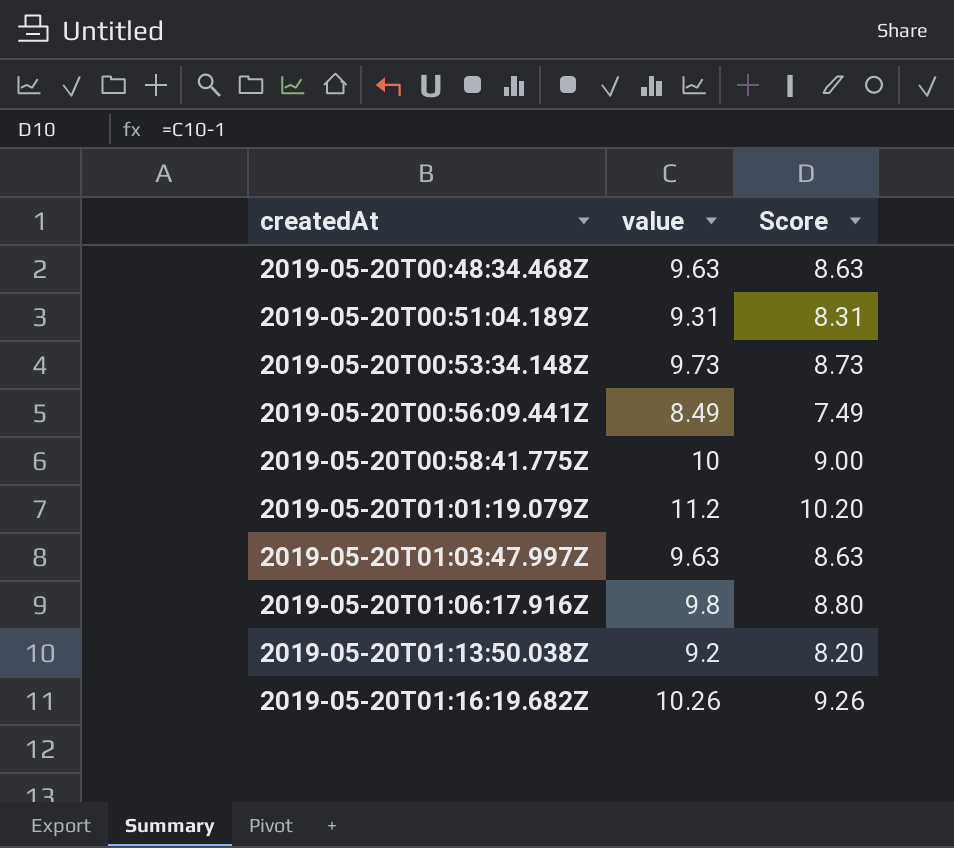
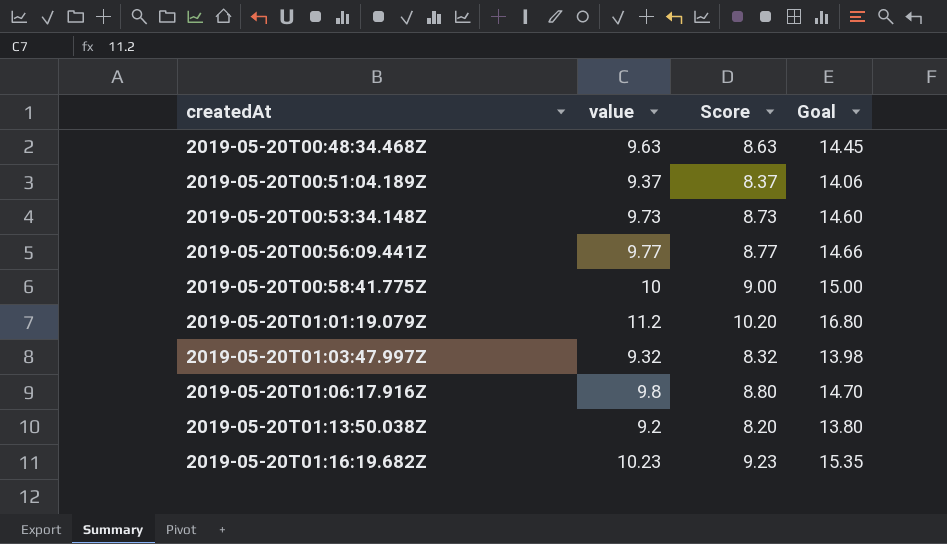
column Goal | formula: none -> [value] * 1.5
2019-05-20T00:51:04.189Z | value: 9.31 -> 9.37
2019-05-20T00:51:04.189Z | Score: 8.31 -> 8.37
2019-05-20T00:56:09.441Z | value: 8.49 -> 9.77
2019-05-20T00:56:09.441Z | Score: 7.49 -> 8.77
2019-05-20T01:03:47.997Z | value: 9.63 -> 9.32
2019-05-20T01:03:47.997Z | Score: 8.63 -> 8.32
2019-05-20T01:16:19.682Z | value: 10.26 -> 10.23
2019-05-20T01:16:19.682Z | Score: 9.26 -> 9.23

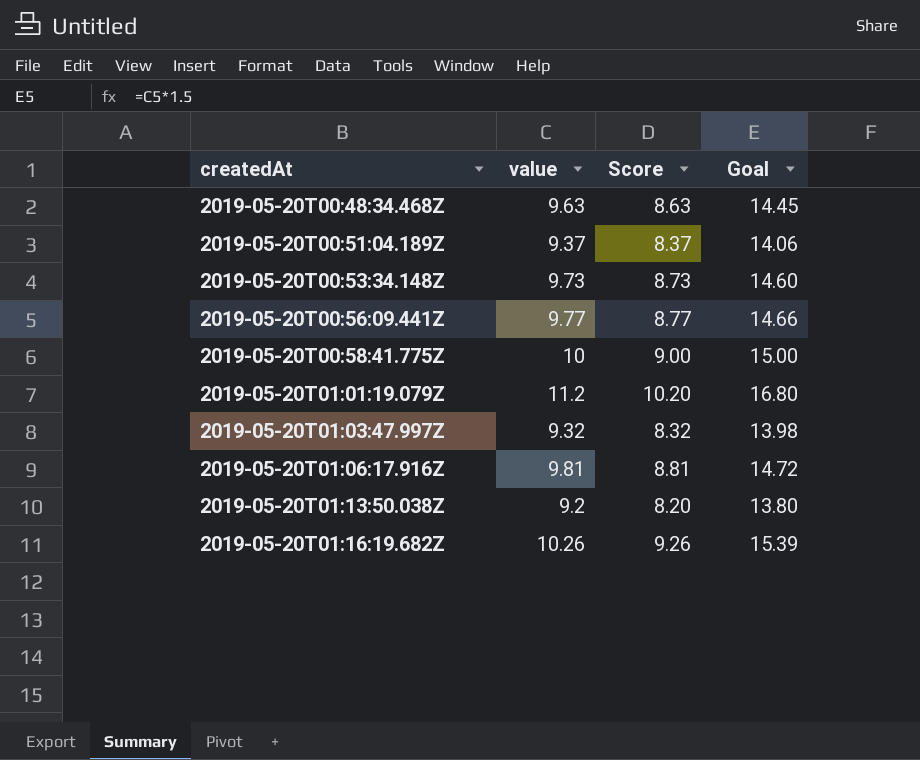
2019-05-20T01:06:17.916Z | value: 9.8 -> 9.81
2019-05-20T01:06:17.916Z | Score: 8.80 -> 8.81
2019-05-20T01:06:17.916Z | Goal: 14.70 -> 14.72
2019-05-20T01:16:19.682Z | value: 10.23 -> 10.26
2019-05-20T01:16:19.682Z | Score: 9.23 -> 9.26
2019-05-20T01:16:19.682Z | Goal: 15.35 -> 15.39

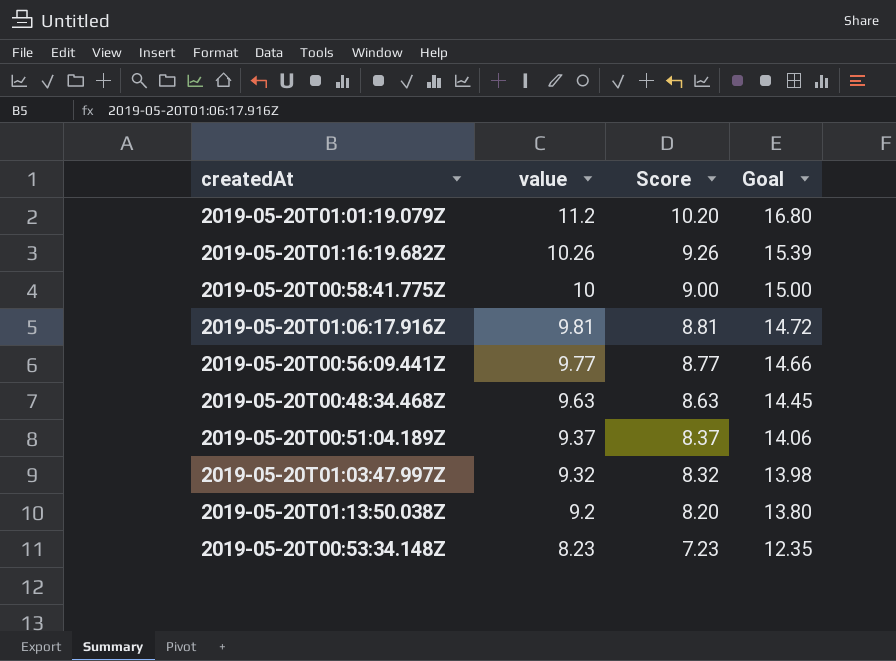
row order: createdAt ascending -> value descending
2019-05-20T00:53:34.148Z | value: 9.73 -> 8.23
2019-05-20T00:53:34.148Z | Score: 8.73 -> 7.23
2019-05-20T00:53:34.148Z | Goal: 14.60 -> 12.35

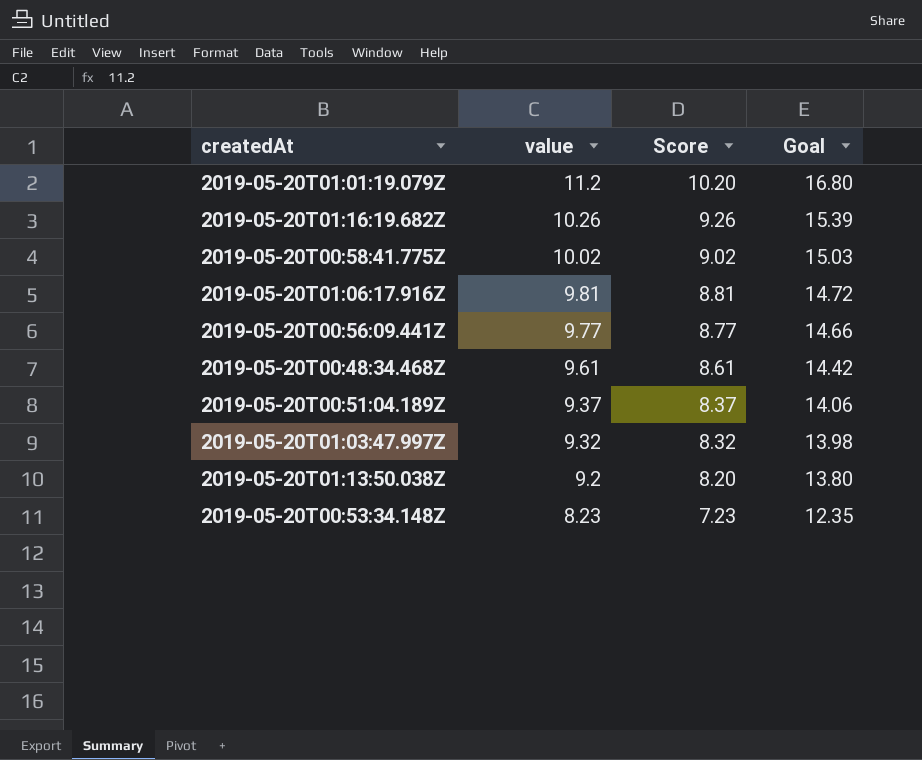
2019-05-20T00:58:41.775Z | value: 10 -> 10.02
2019-05-20T00:58:41.775Z | Score: 9.00 -> 9.02
2019-05-20T00:58:41.775Z | Goal: 15.00 -> 15.03
2019-05-20T00:48:34.468Z | value: 9.63 -> 9.61
2019-05-20T00:48:34.468Z | Score: 8.63 -> 8.61
2019-05-20T00:48:34.468Z | Goal: 14.45 -> 14.42

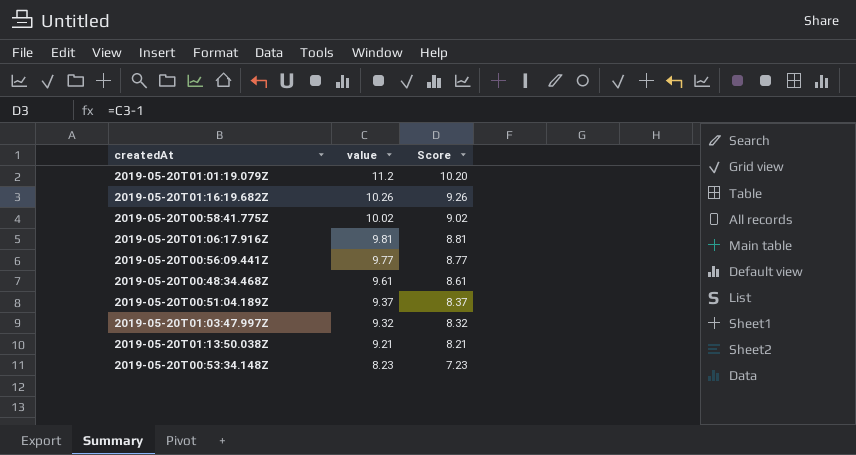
column Goal | formula: [value] * 1.5 -> none
2019-05-20T01:13:50.038Z | value: 9.2 -> 9.21
2019-05-20T01:13:50.038Z | Score: 8.20 -> 8.21

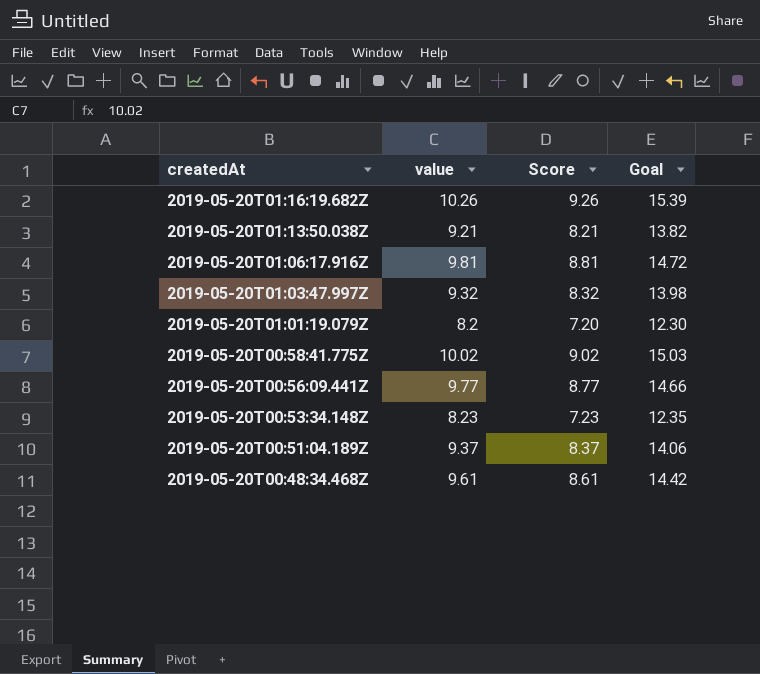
row order: value descending -> createdAt descending
column Goal | formula: none -> [value] * 1.5
2019-05-20T01:01:19.079Z | value: 11.2 -> 8.2
2019-05-20T01:01:19.079Z | Score: 10.20 -> 7.20

